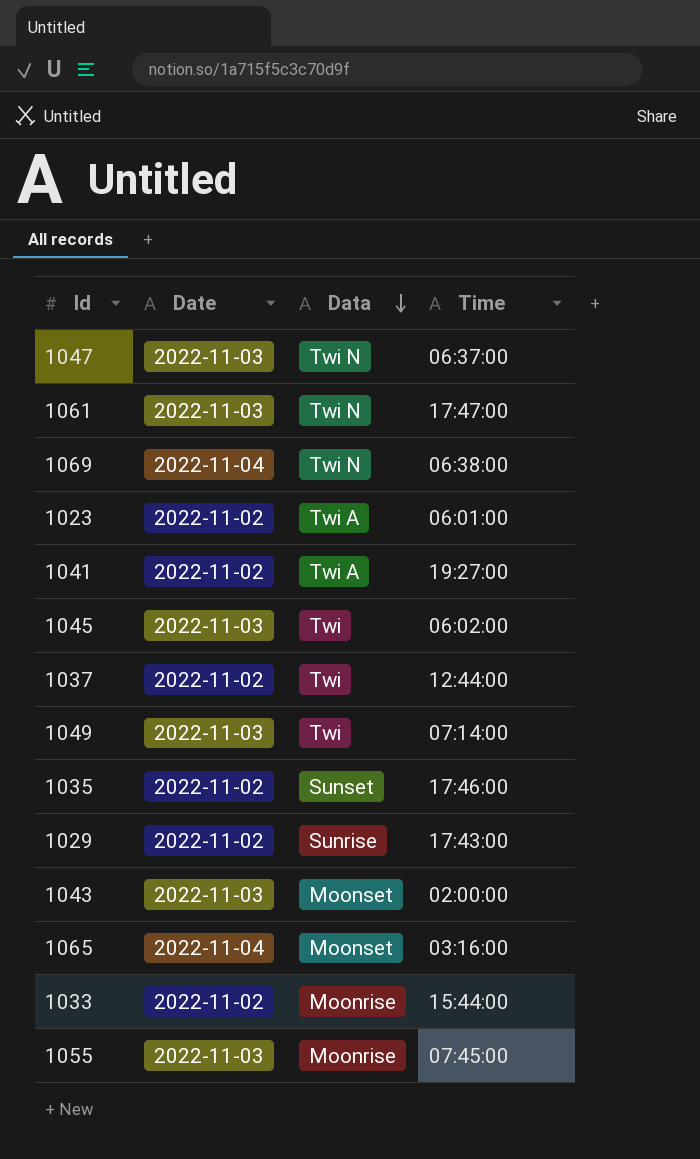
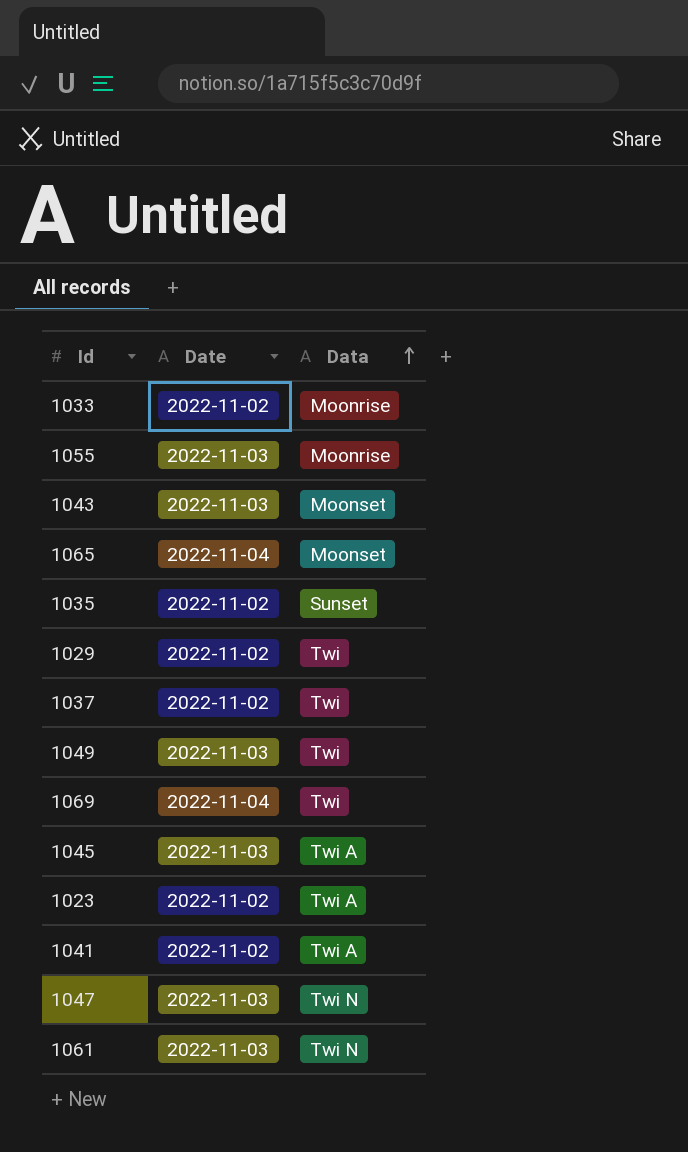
row order: Data descending -> Data ascending
column Time | position: 4 -> none
1029 | Data: Sunrise -> Twi
1069 | Data: Twi N -> Twi
1045 | Data: Twi -> Twi A

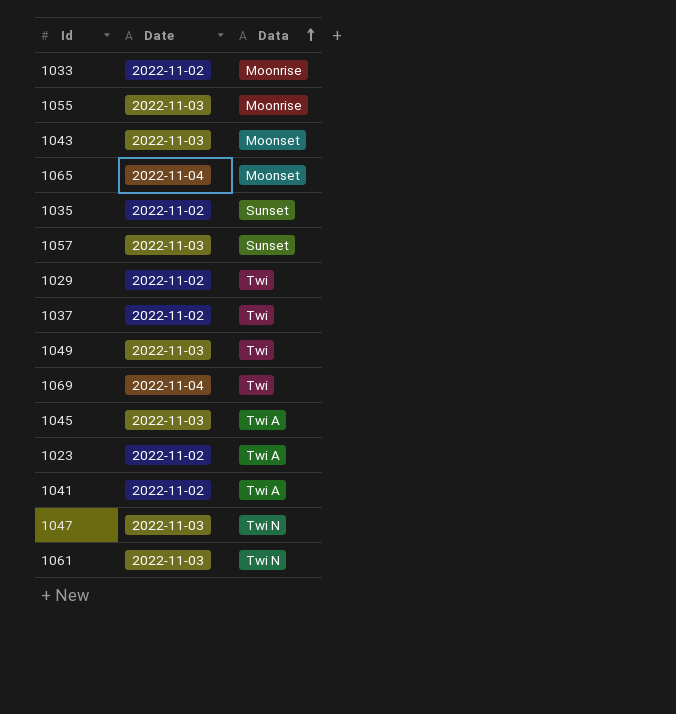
row 1057: none -> 2022-11-03 | Sunset

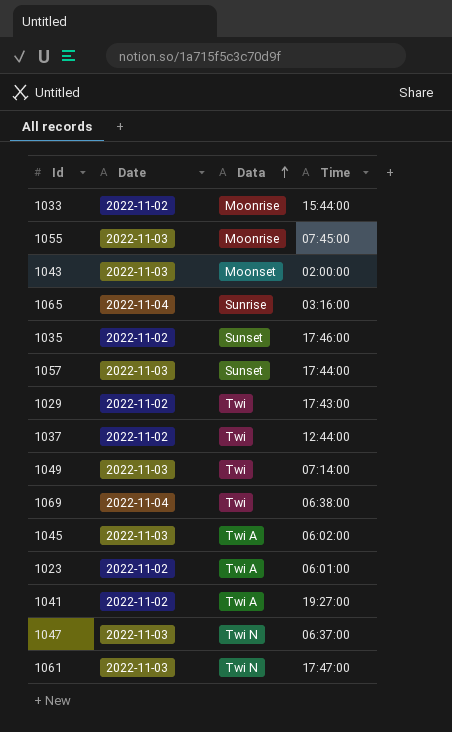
column Time | position: none -> 4
1065 | Data: Moonset -> Sunrise

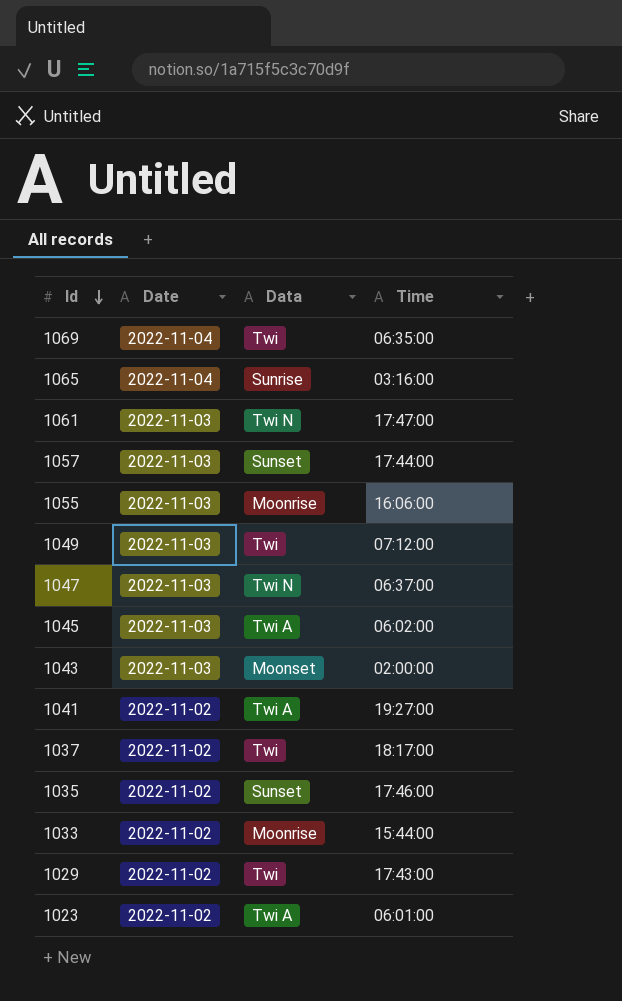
row order: Data ascending -> Id descending
1069 | Time: 06:38:00 -> 06:35:00
1055 | Time: 07:45:00 -> 16:06:00
1049 | Time: 07:14:00 -> 07:12:00
1037 | Time: 12:44:00 -> 18:17:00

